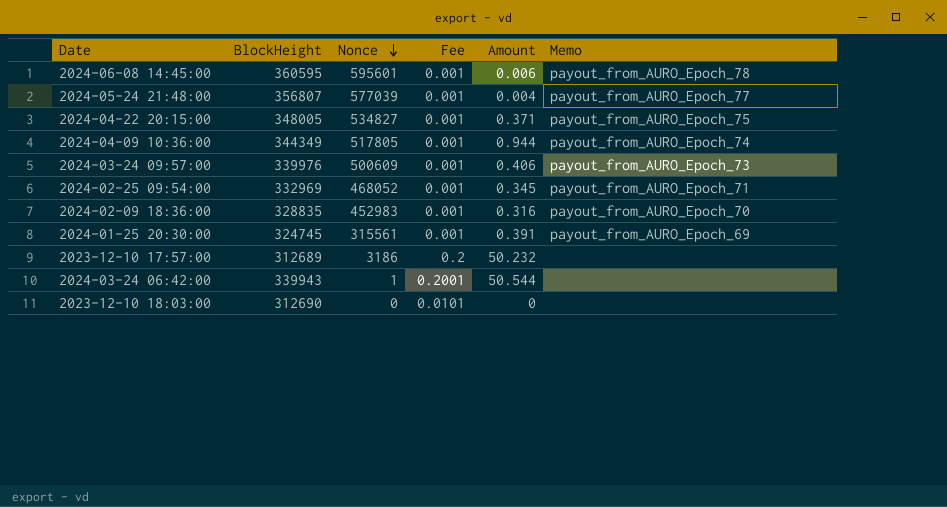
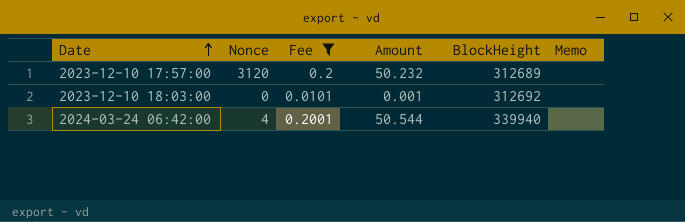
filter: none -> Fee != 0.001
row order: Nonce descending -> Date ascending
column BlockHeight | position: 2 -> 5
2023-12-10 17:57:00 | Nonce: 3186 -> 3120
2023-12-10 18:03:00 | Amount: 0 -> 0.001
2023-12-10 18:03:00 | BlockHeight: 312690 -> 312692
2024-03-24 06:42:00 | Nonce: 1 -> 4
2024-03-24 06:42:00 | BlockHeight: 339943 -> 339940

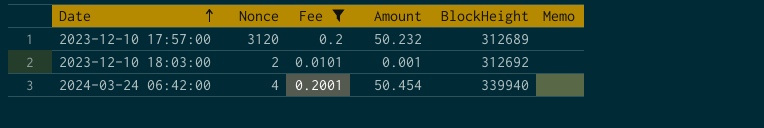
2023-12-10 18:03:00 | Nonce: 0 -> 2
2024-03-24 06:42:00 | Amount: 50.544 -> 50.454

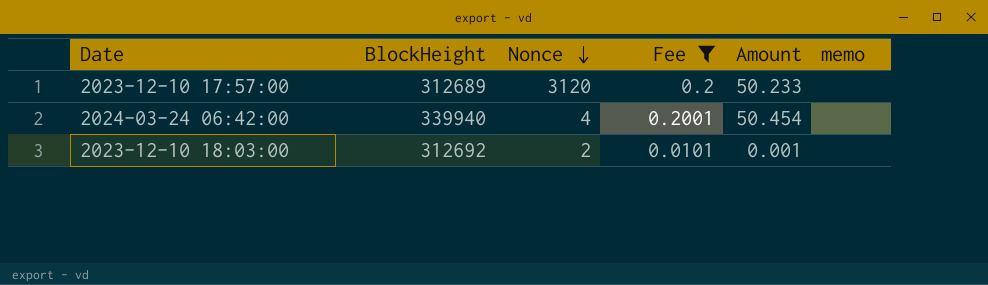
row order: Date ascending -> Nonce descending
column BlockHeight | position: 5 -> 2
column name: Memo -> memo
2023-12-10 17:57:00 | Amount: 50.232 -> 50.233

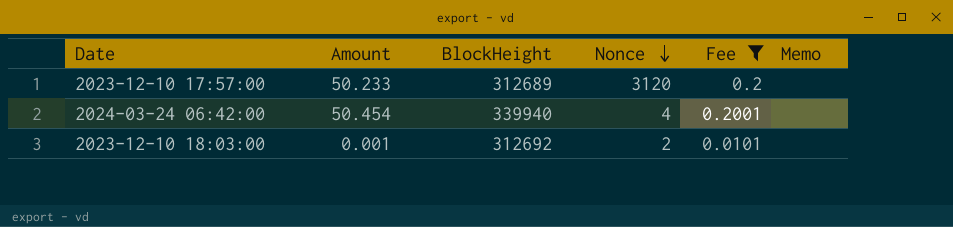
column Amount | position: 5 -> 2
column name: memo -> Memo

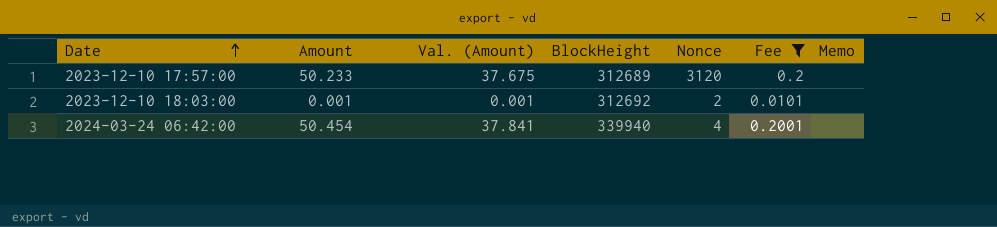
row order: Nonce descending -> Date ascending
column Val. (Amount) | formula: none -> [Amount] * 0.75

